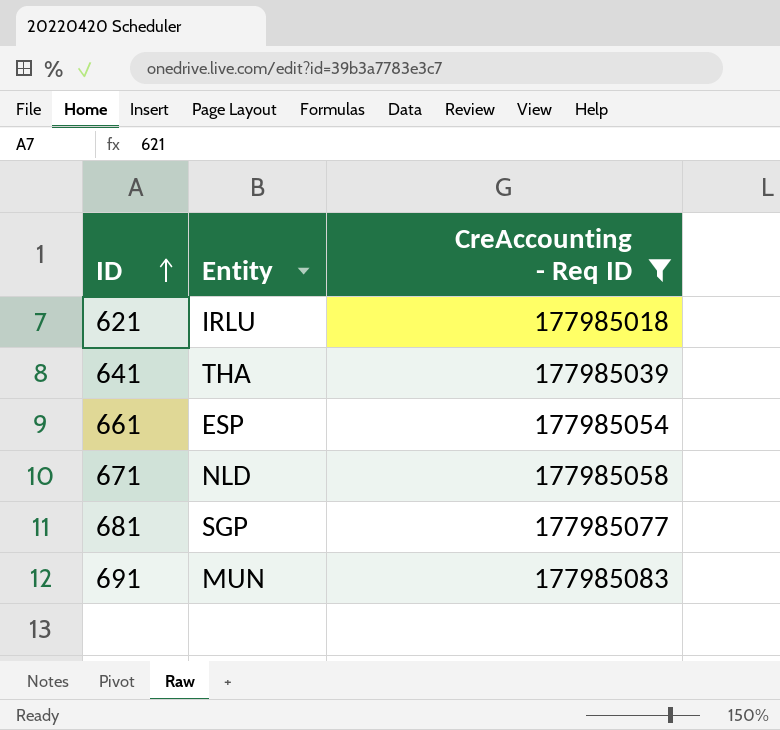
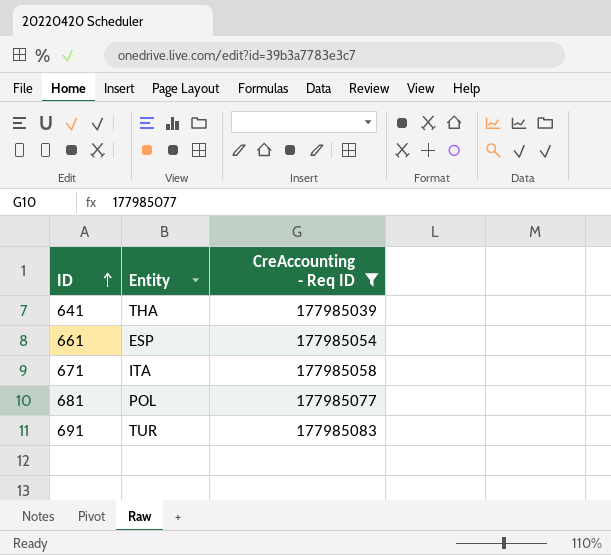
row 621: IRLU | 177985018 -> none
671 | Entity: NLD -> ITA
681 | Entity: SGP -> POL
691 | Entity: MUN -> TUR

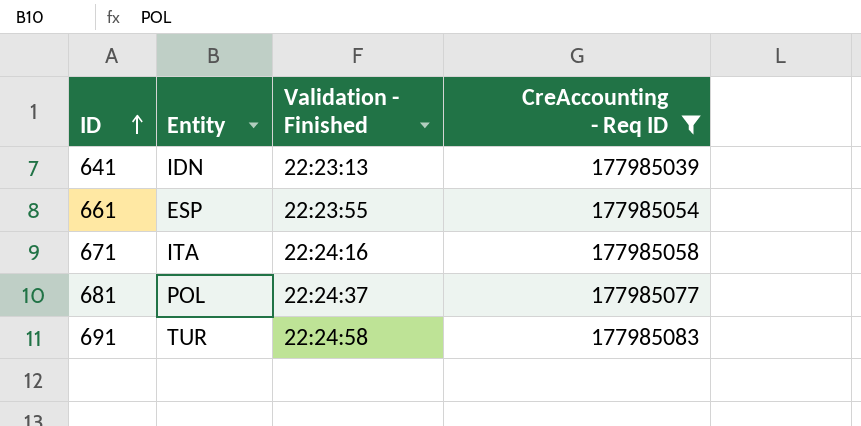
column Validation - Finished | position: none -> 3
641 | Entity: THA -> IDN

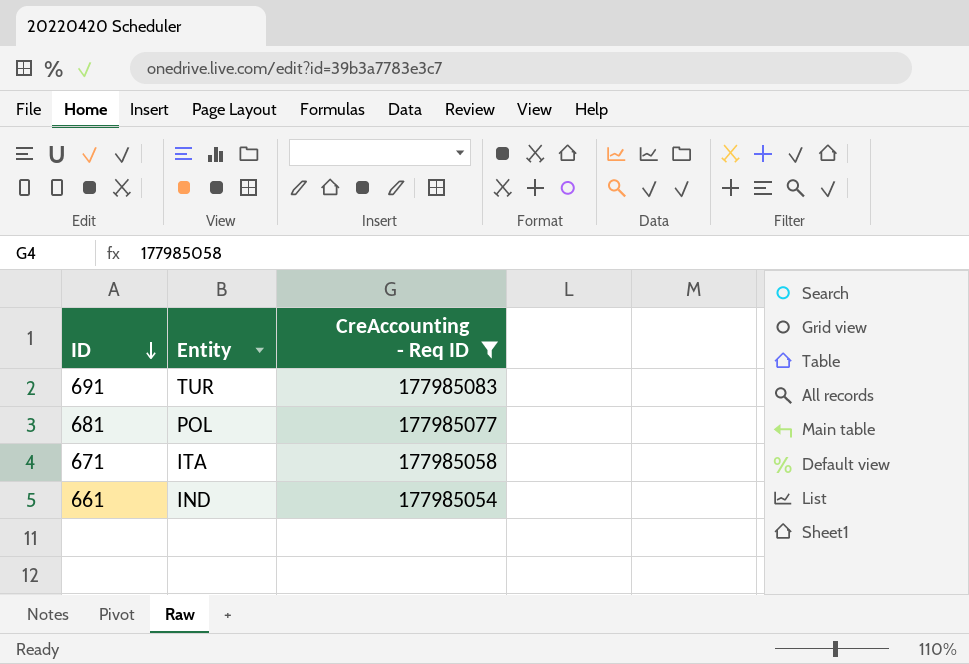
row order: ID ascending -> ID descending
column Validation - Finished | position: 3 -> none
row 641: IDN | 22:23:13 | 177985039 -> none
661 | Entity: ESP -> IND

